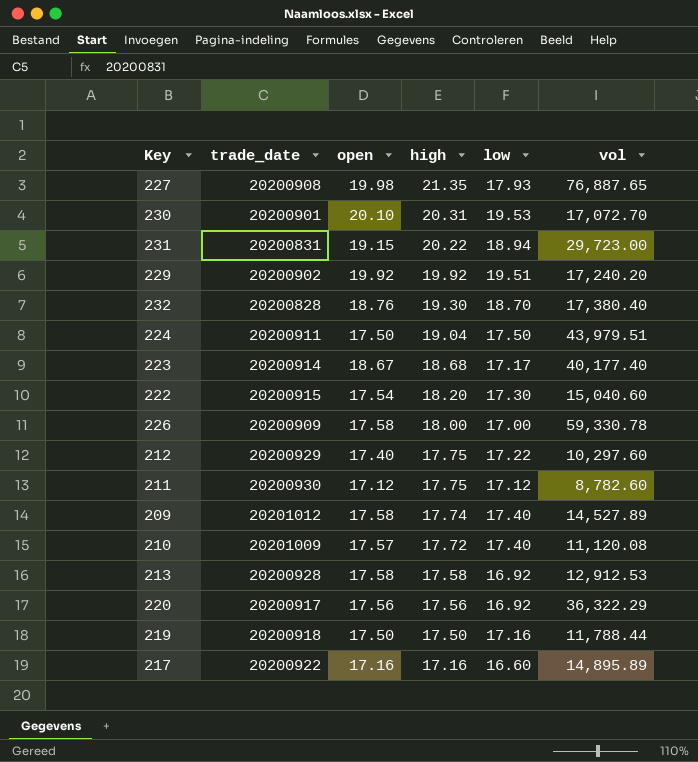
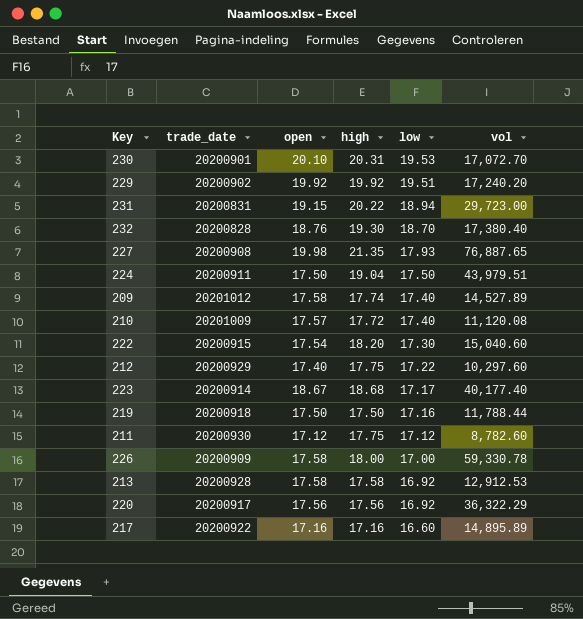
row order: high descending -> low descending

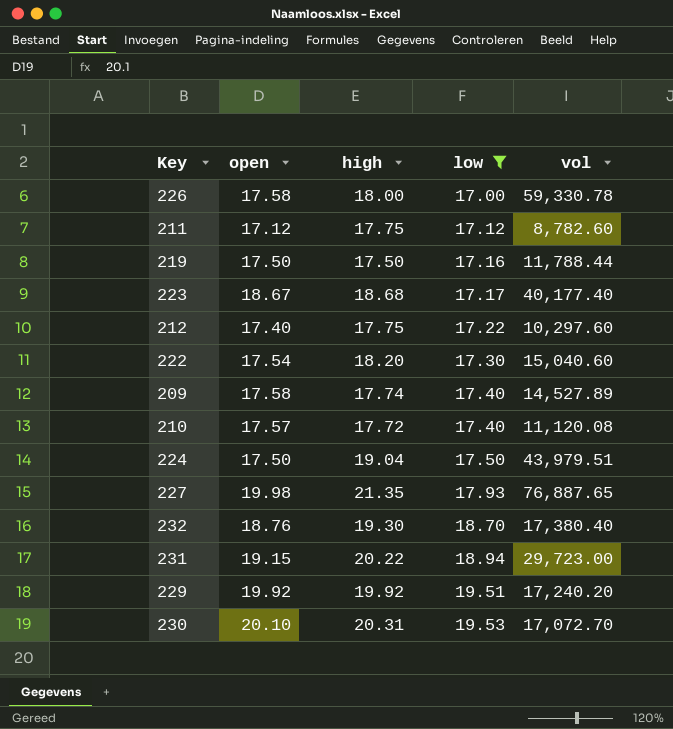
filter: none -> low >= 17.00
row order: low descending -> low ascending
column trade_date | position: 2 -> none

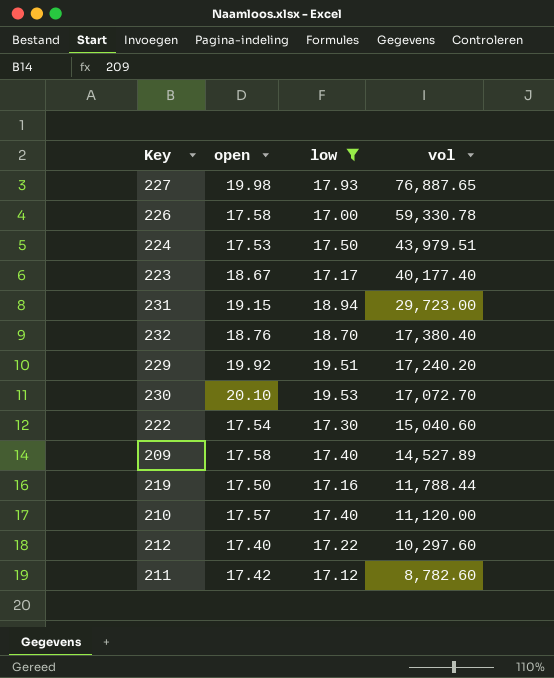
row order: low ascending -> vol descending
column high | position: 3 -> none
224 | open: 17.50 -> 17.53
210 | vol: 11,120.08 -> 11,120.00
211 | open: 17.12 -> 17.42

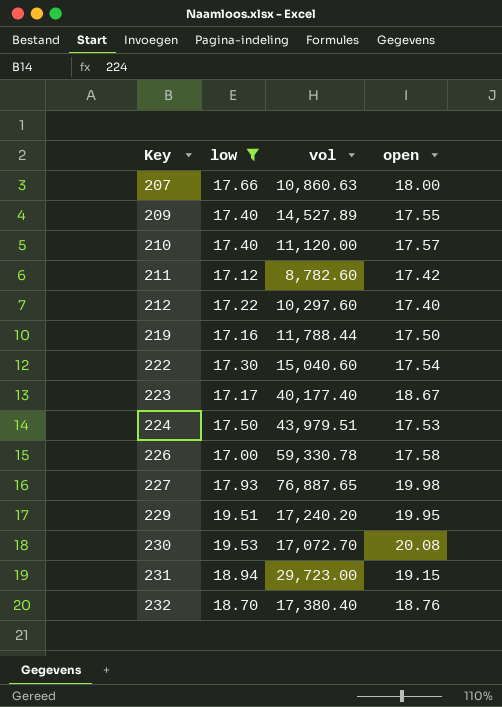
row order: vol descending -> Key ascending
column open | position: 2 -> 4
row 207: none -> 17.66 | 10,860.63 | 18.00
209 | open: 17.58 -> 17.55
229 | open: 19.92 -> 19.95
230 | open: 20.10 -> 20.08

